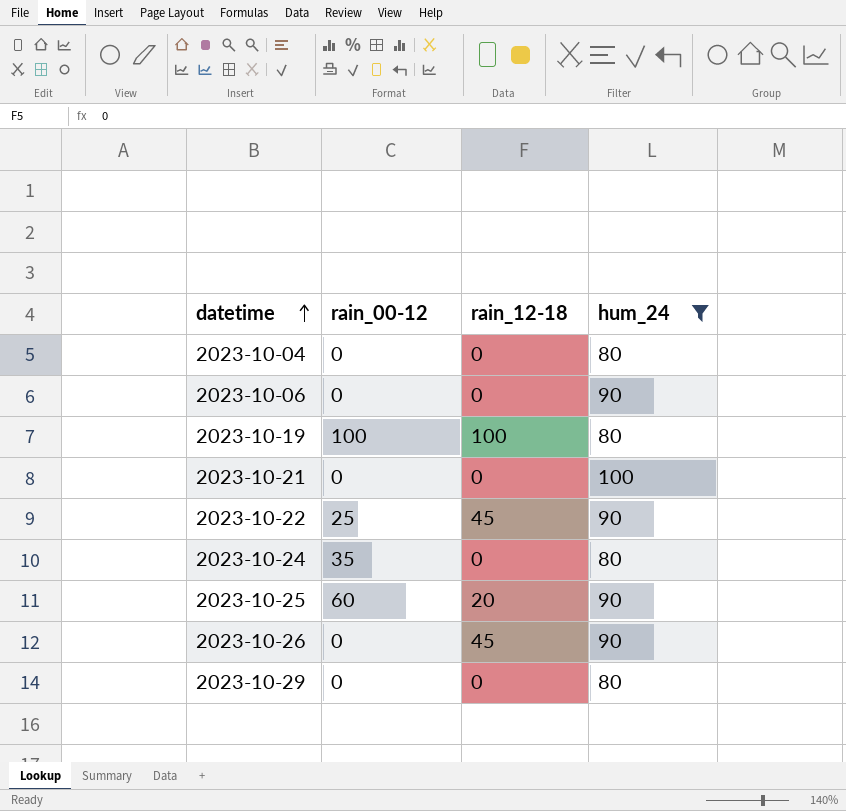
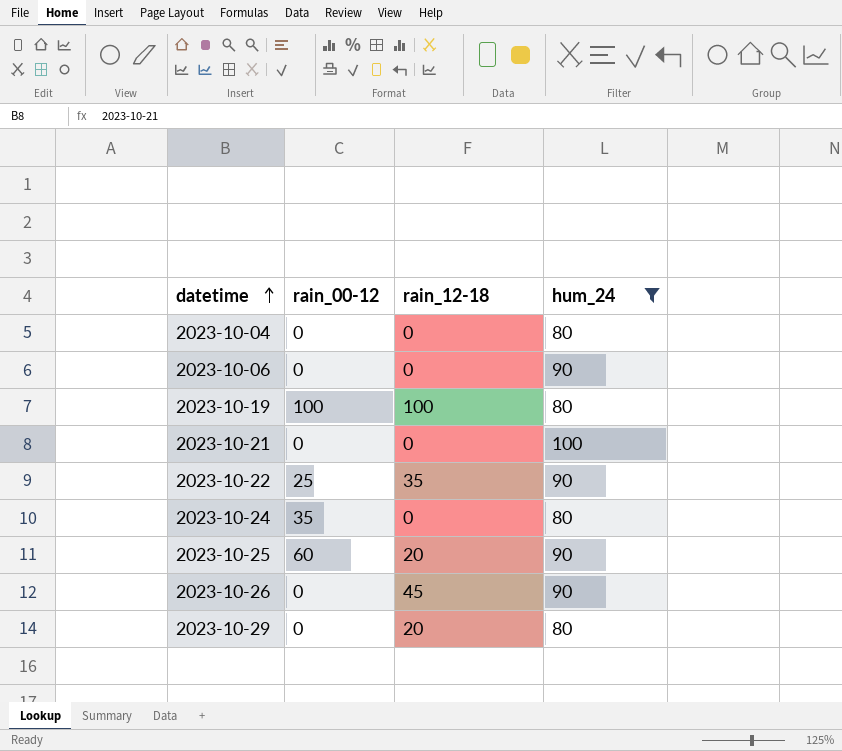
2023-10-22 | rain_12-18: 45 -> 35
2023-10-29 | rain_12-18: 0 -> 20

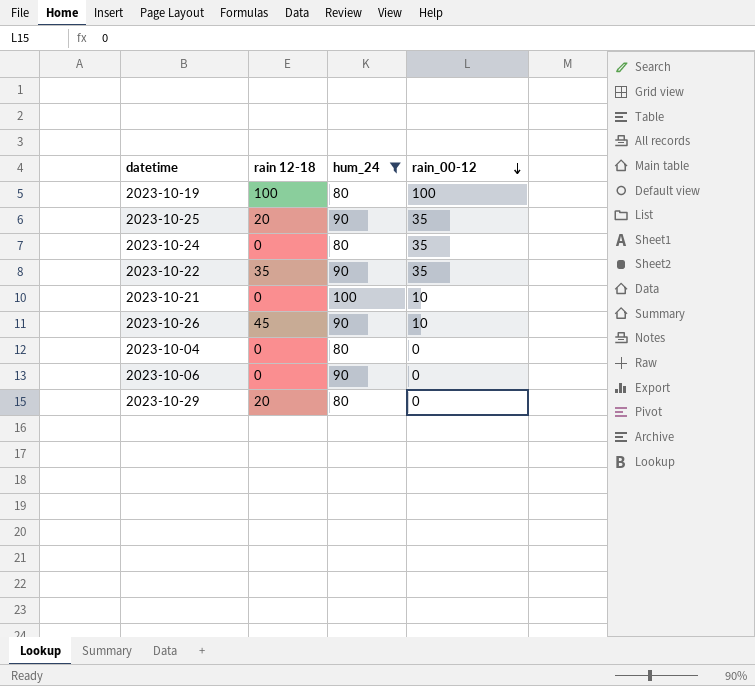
row order: datetime ascending -> rain_00-12 descending
column name: rain_12-18 -> rain 12-18
column rain_00-12 | position: 2 -> 4
2023-10-25 | rain_00-12: 60 -> 35
2023-10-22 | rain_00-12: 25 -> 35
2023-10-21 | rain_00-12: 0 -> 10
2023-10-26 | rain_00-12: 0 -> 10

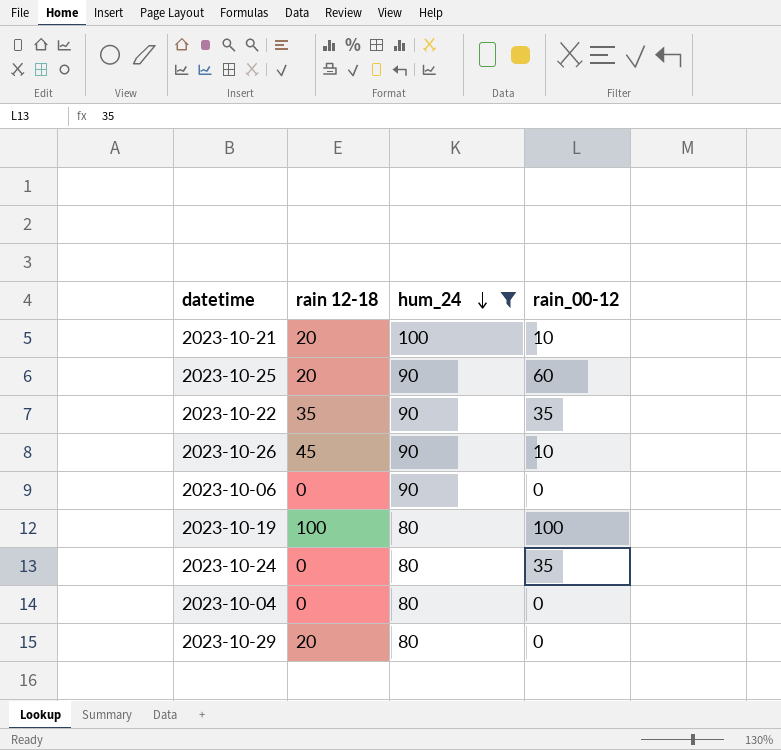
row order: rain_00-12 descending -> hum_24 descending
2023-10-21 | rain 12-18: 0 -> 20
2023-10-25 | rain_00-12: 35 -> 60

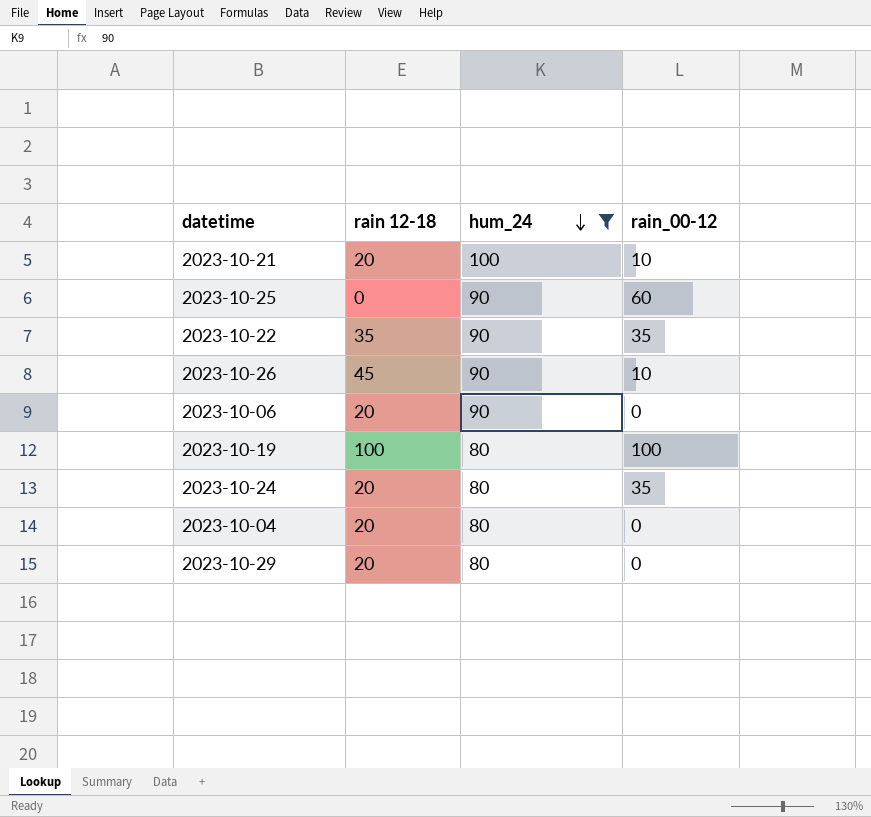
2023-10-25 | rain 12-18: 20 -> 0
2023-10-06 | rain 12-18: 0 -> 20
2023-10-24 | rain 12-18: 0 -> 20
2023-10-04 | rain 12-18: 0 -> 20

